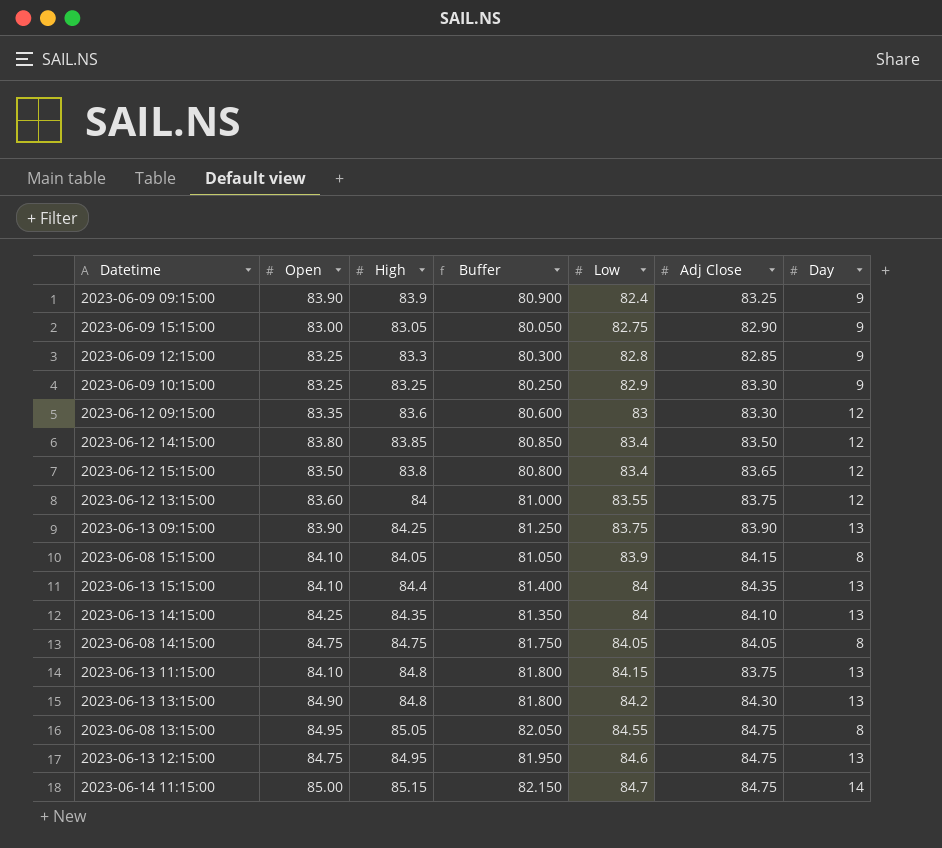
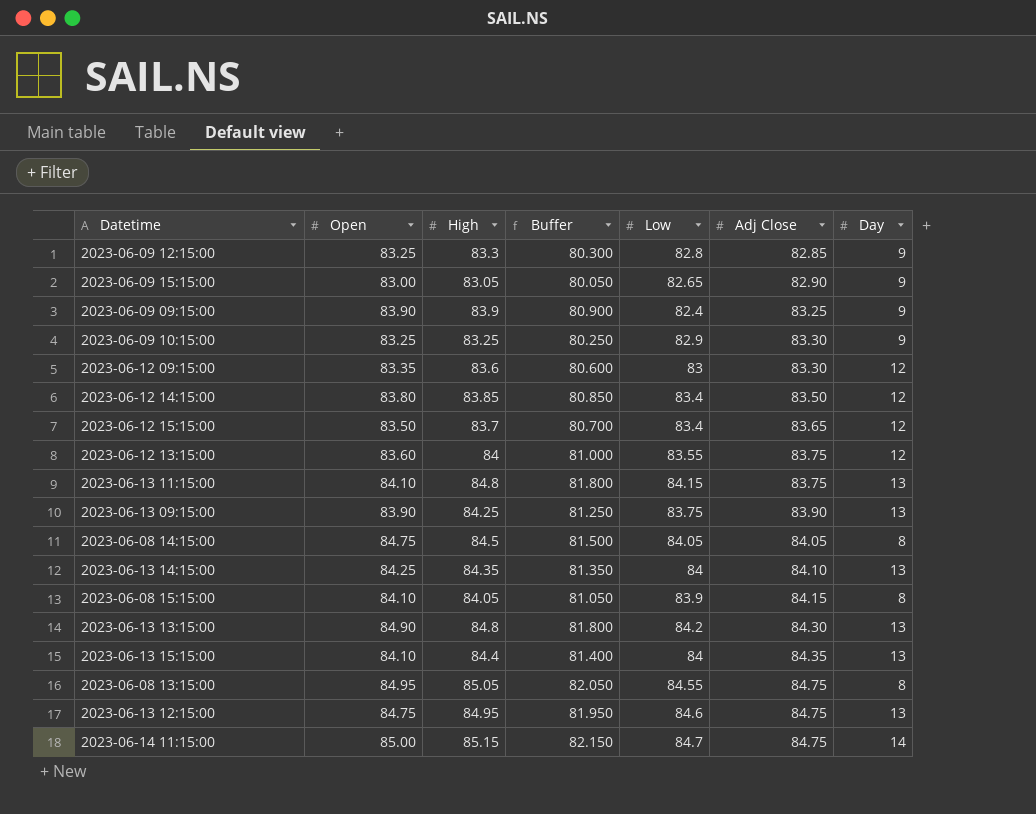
row order: Low ascending -> Adj Close ascending
2023-06-09 15:15:00 | Low: 82.75 -> 82.65
2023-06-12 15:15:00 | High: 83.8 -> 83.7
2023-06-12 15:15:00 | Buffer: 80.800 -> 80.700
2023-06-08 14:15:00 | High: 84.75 -> 84.5
2023-06-08 14:15:00 | Buffer: 81.750 -> 81.500

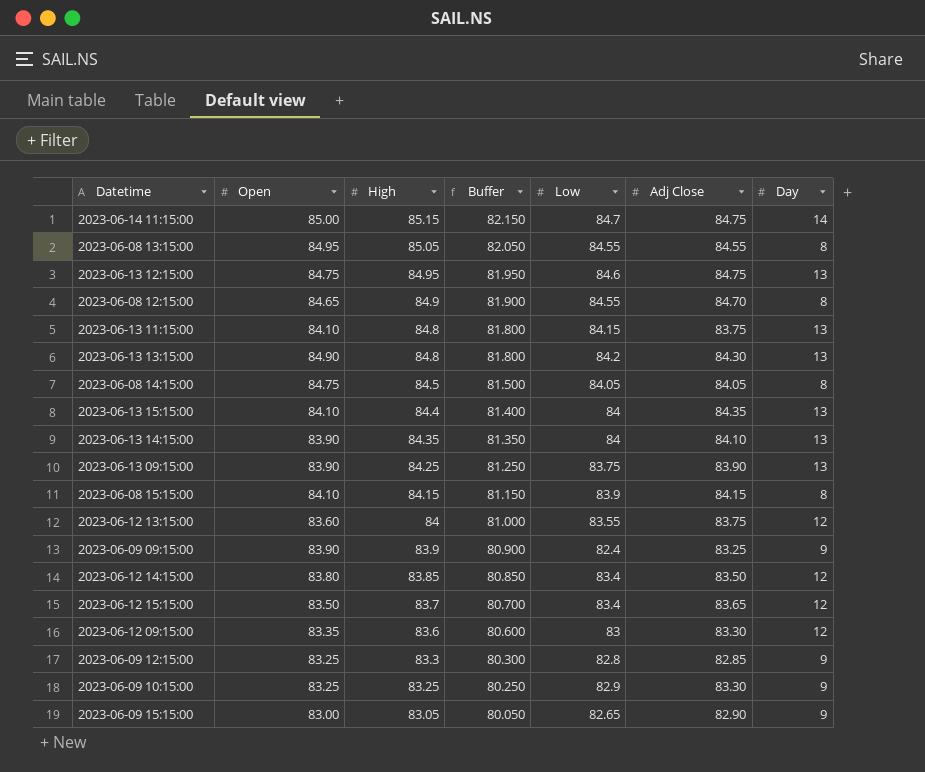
row order: Adj Close ascending -> High descending
2023-06-08 13:15:00 | Adj Close: 84.75 -> 84.55
row 2023-06-08 12:15:00: none -> 84.65 | 84.9 | 81.900 | 84.55 | 84.70 | 8
2023-06-13 14:15:00 | Open: 84.25 -> 83.90
2023-06-08 15:15:00 | High: 84.05 -> 84.15
2023-06-08 15:15:00 | Buffer: 81.050 -> 81.150

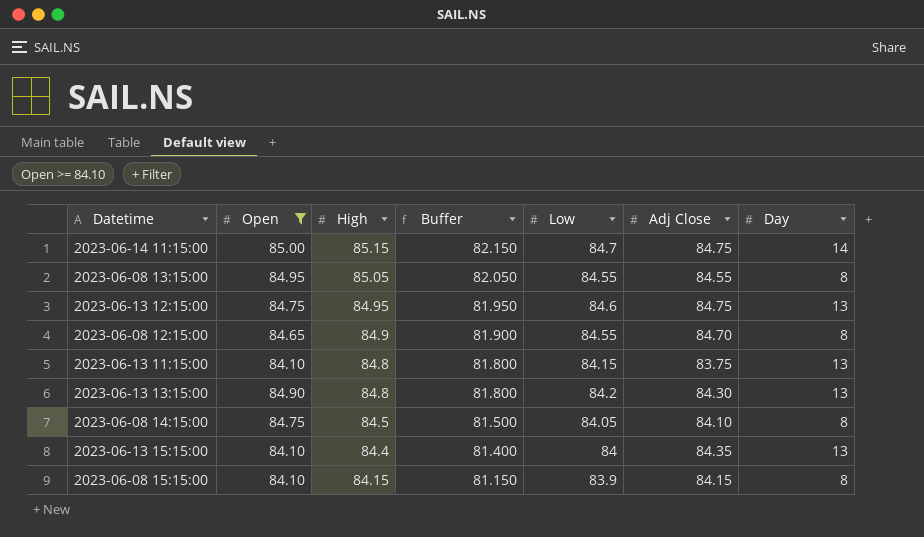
filter: none -> Open >= 84.10
2023-06-08 14:15:00 | Adj Close: 84.05 -> 84.10

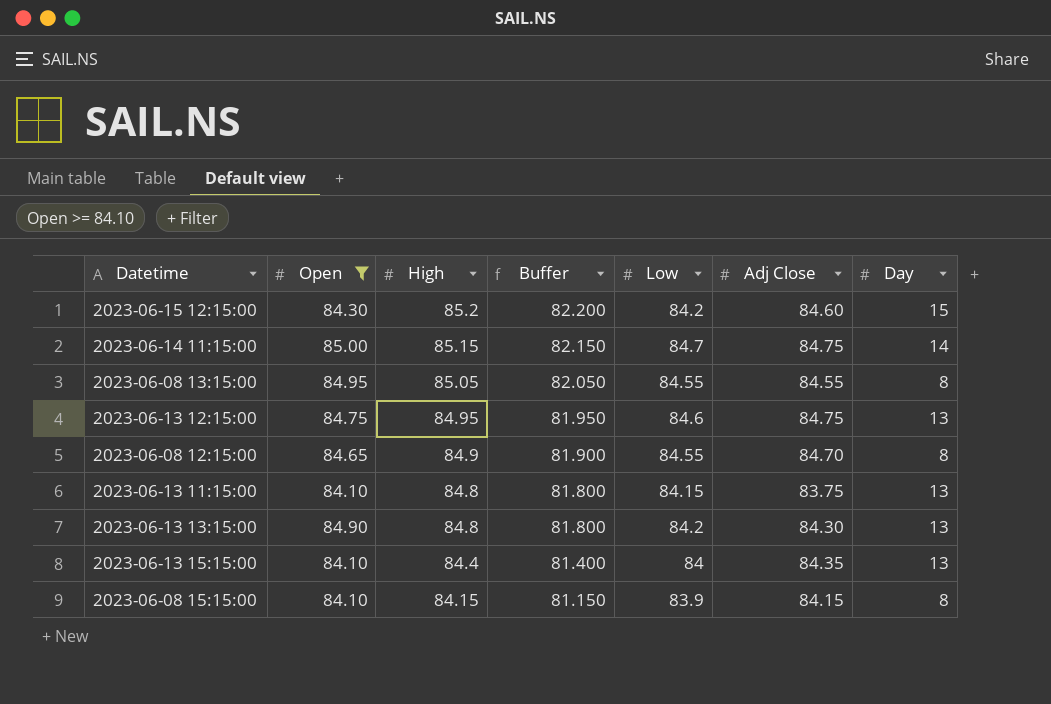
row 2023-06-08 14:15:00: 84.75 | 84.5 | 81.500 | 84.05 | 84.10 | 8 -> none
row 2023-06-15 12:15:00: none -> 84.30 | 85.2 | 82.200 | 84.2 | 84.60 | 15

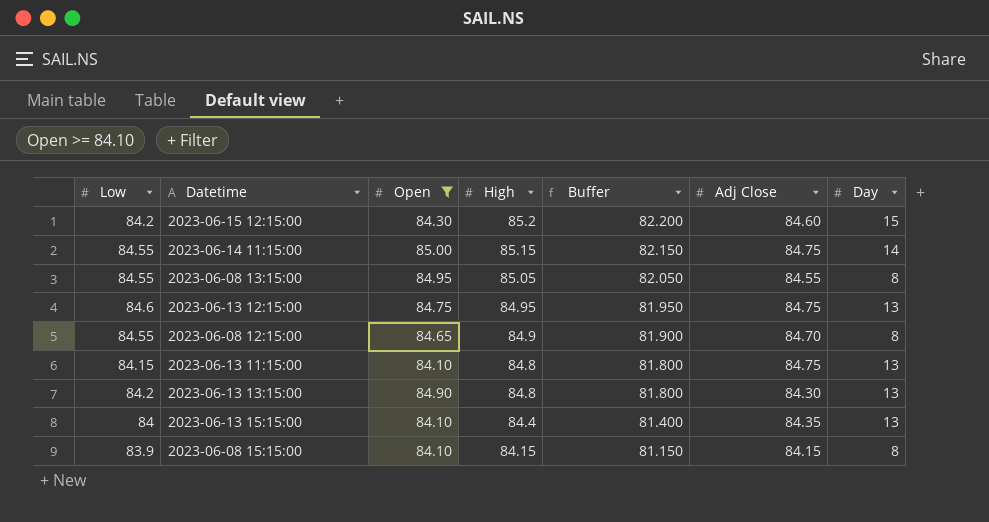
column Low | position: 5 -> 1
2023-06-14 11:15:00 | Low: 84.7 -> 84.55
2023-06-13 11:15:00 | Adj Close: 83.75 -> 84.75

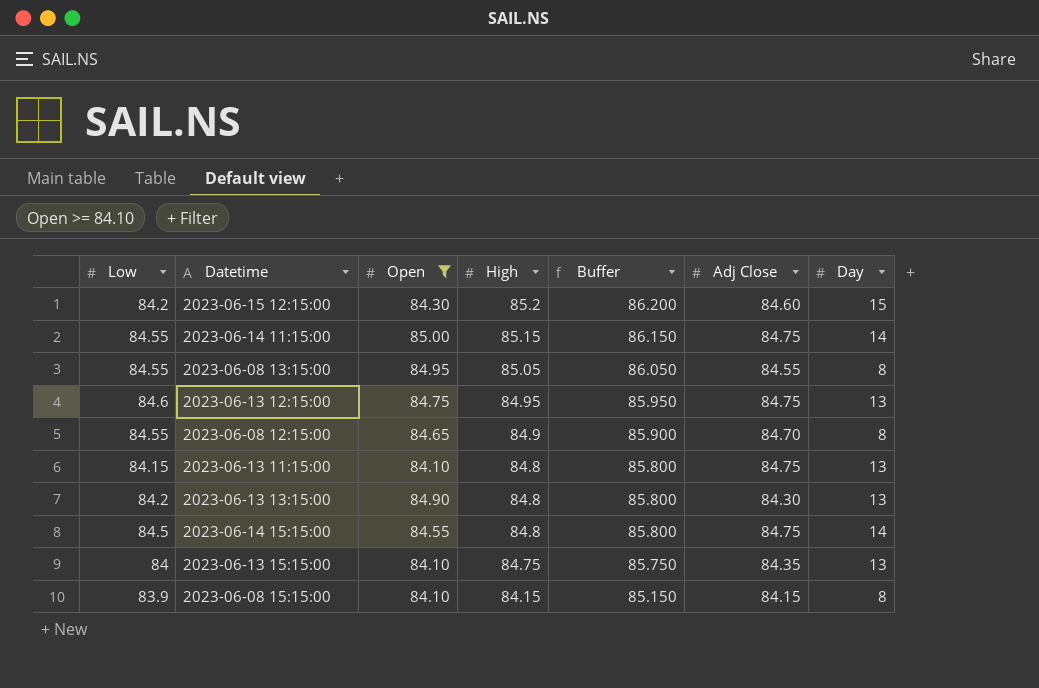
column Buffer | formula: [High] - 3 -> [High] + 1
row 2023-06-14 15:15:00: none -> 84.5 | 84.55 | 84.8 | 85.800 | 84.75 | 14
2023-06-13 15:15:00 | High: 84.4 -> 84.75

